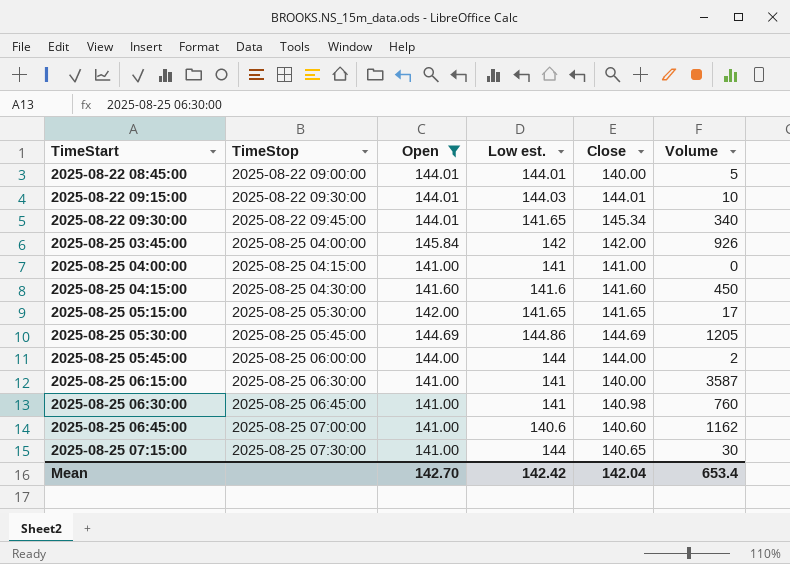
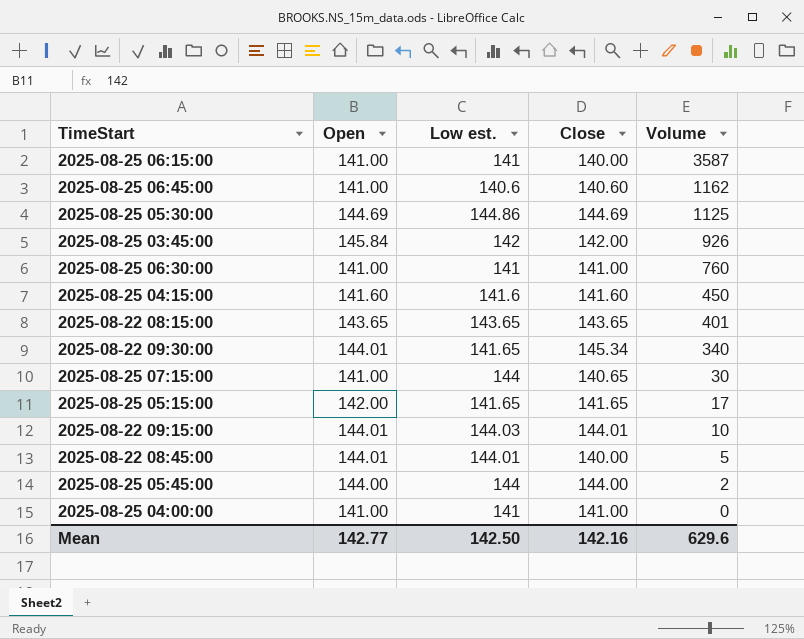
filter: Open != 143.65 -> none
row order: TimeStart ascending -> Volume descending
column TimeStop | position: 2 -> none
2025-08-25 05:30:00 | Volume: 1205 -> 1125
2025-08-25 06:30:00 | Close: 140.98 -> 141.00
Mean | Open: 142.70 -> 142.77
Mean | Low est.: 142.42 -> 142.50
Mean | Close: 142.04 -> 142.16
Mean | Volume: 653.4 -> 629.6

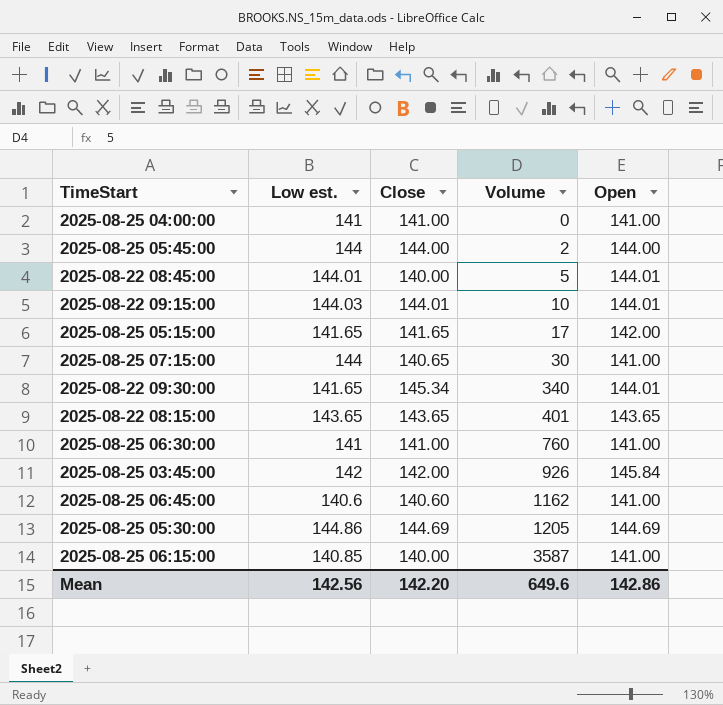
row order: Volume descending -> Volume ascending
column Open | position: 2 -> 5
row 2025-08-25 04:15:00: 141.60 | 141.6 | 141.60 | 450 -> none
2025-08-25 05:30:00 | Volume: 1125 -> 1205
2025-08-25 06:15:00 | Low est.: 141 -> 140.85
Mean | Low est.: 142.50 -> 142.56
Mean | Close: 142.16 -> 142.20
Mean | Volume: 629.6 -> 649.6
Mean | Open: 142.77 -> 142.86

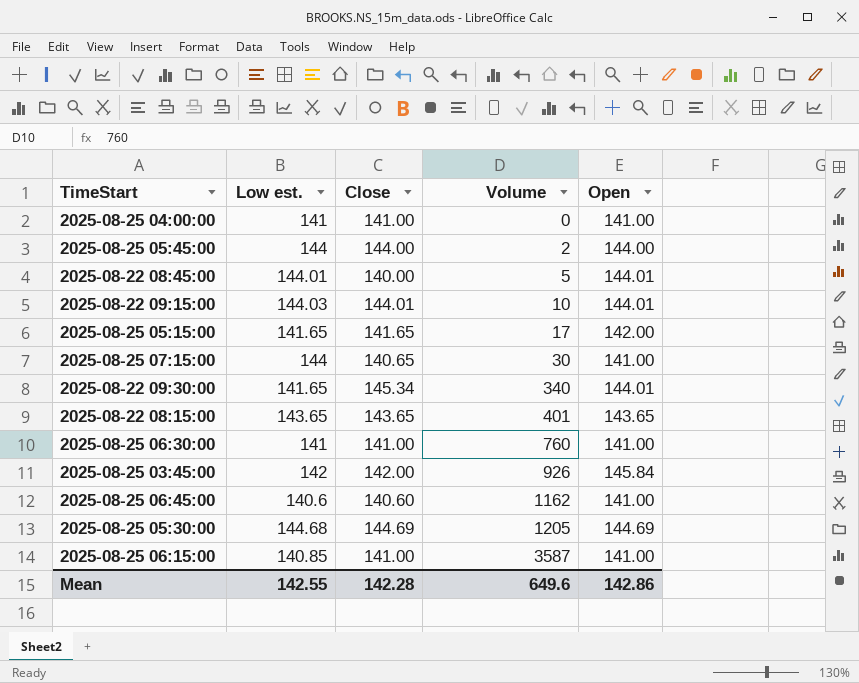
2025-08-25 05:30:00 | Low est.: 144.86 -> 144.68
2025-08-25 06:15:00 | Close: 140.00 -> 141.00
Mean | Low est.: 142.56 -> 142.55
Mean | Close: 142.20 -> 142.28

